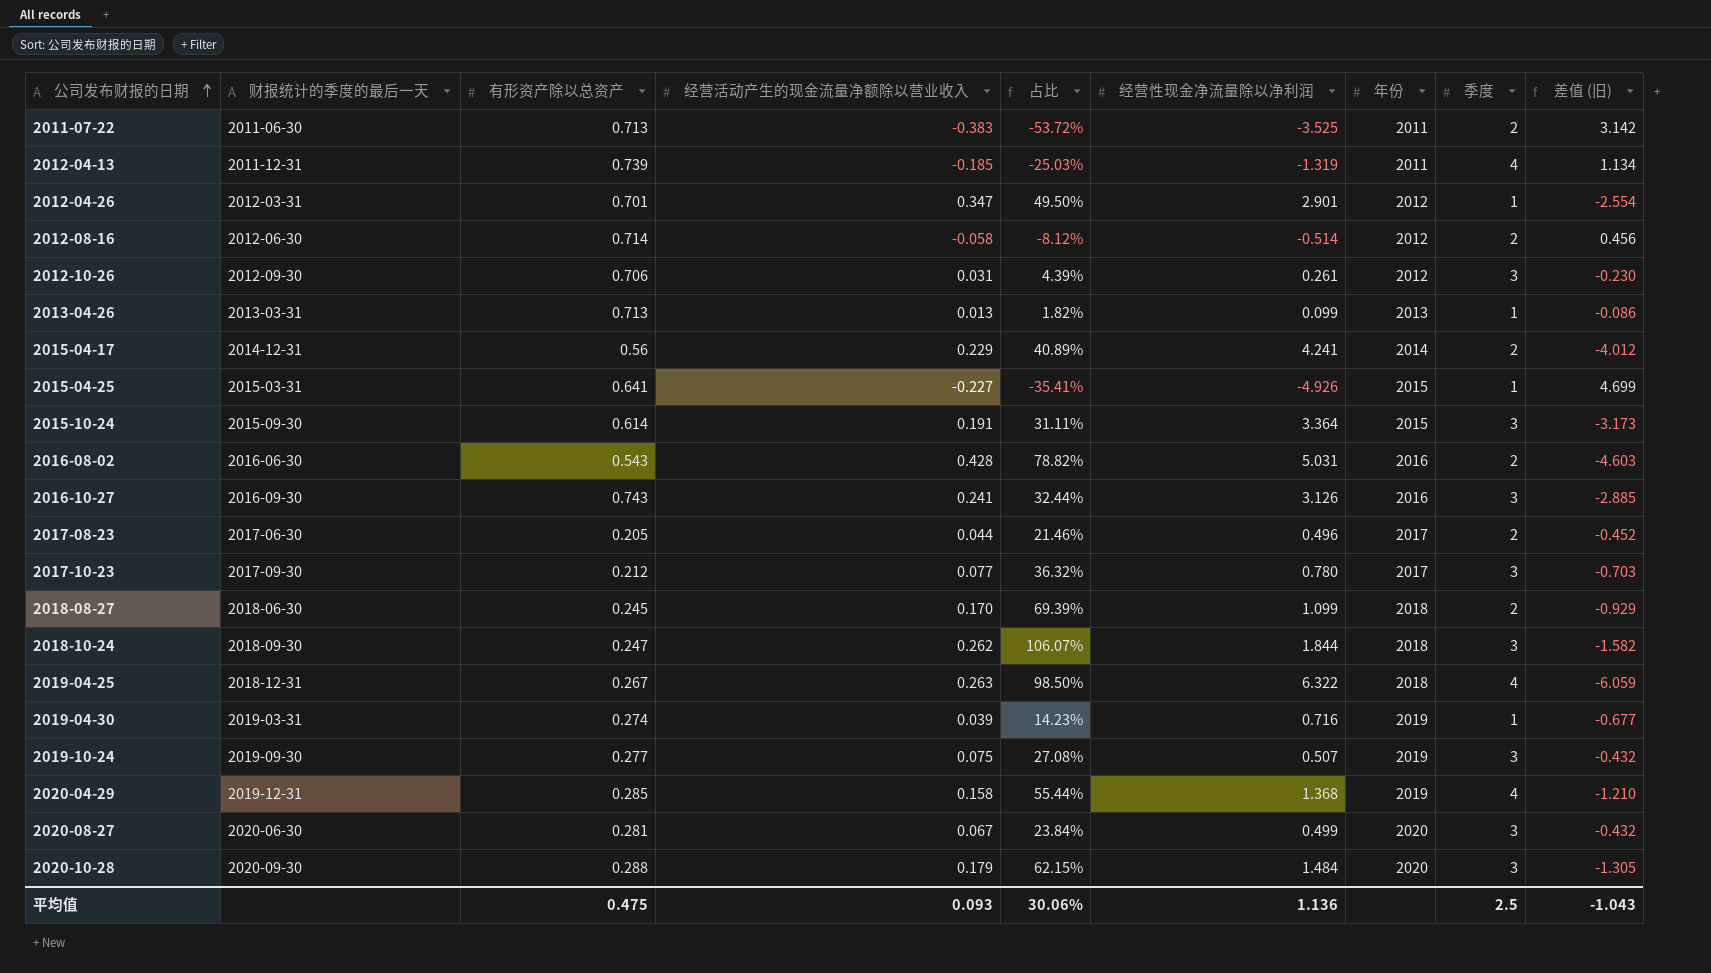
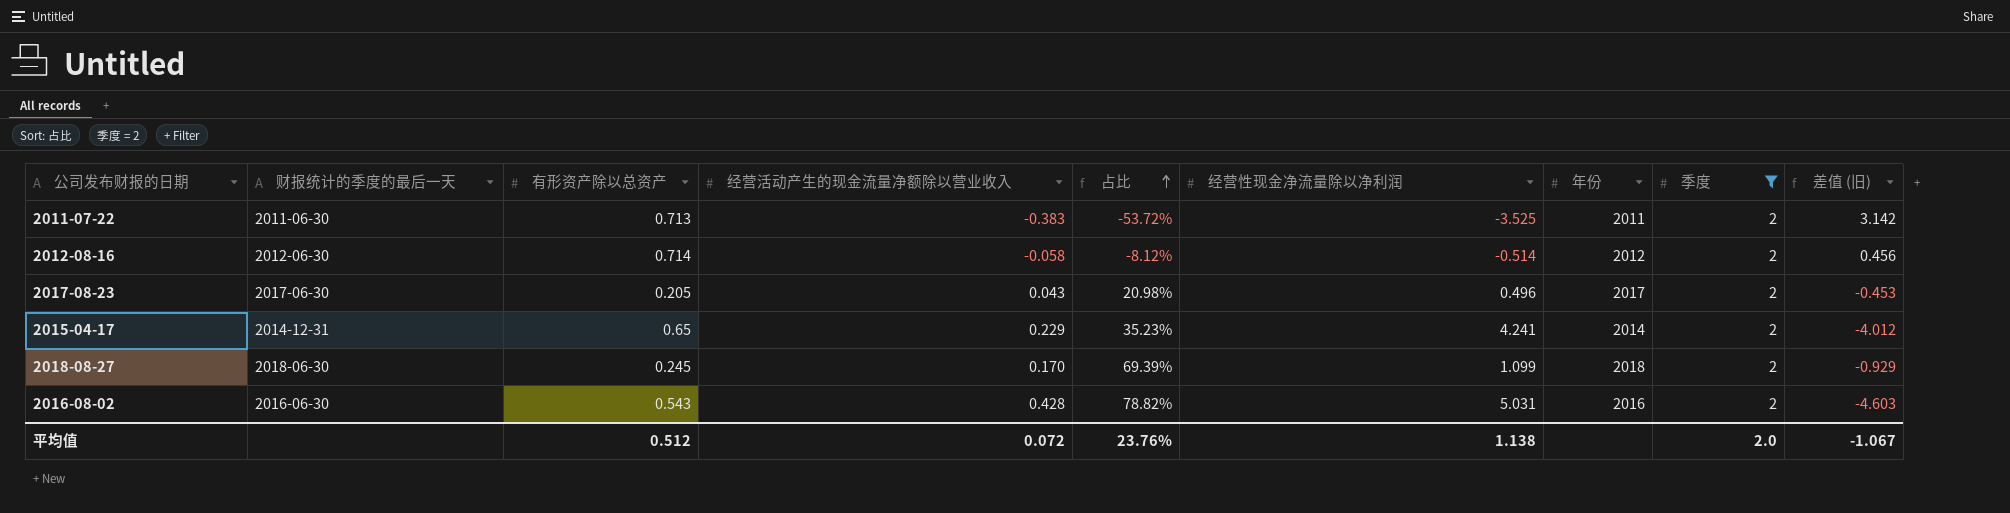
filter: none -> 季度 = 2
row order: 公司发布财报的日期 ascending -> 占比 ascending
2017-08-23 | 经营活动产生的现金流量净额除以营业收入: 0.044 -> 0.043
2017-08-23 | 占比: 21.46% -> 20.98%
2017-08-23 | 差值 (旧): -0.452 -> -0.453
2015-04-17 | 有形资产除以总资产: 0.56 -> 0.65
2015-04-17 | 占比: 40.89% -> 35.23%
平均值 | 有形资产除以总资产: 0.475 -> 0.512
平均值 | 经营活动产生的现金流量净额除以营业收入: 0.093 -> 0.072
平均值 | 占比: 30.06% -> 23.76%
平均值 | 经营性现金净流量除以净利润: 1.136 -> 1.138
平均值 | 季度: 2.5 -> 2.0
平均值 | 差值 (旧): -1.043 -> -1.067

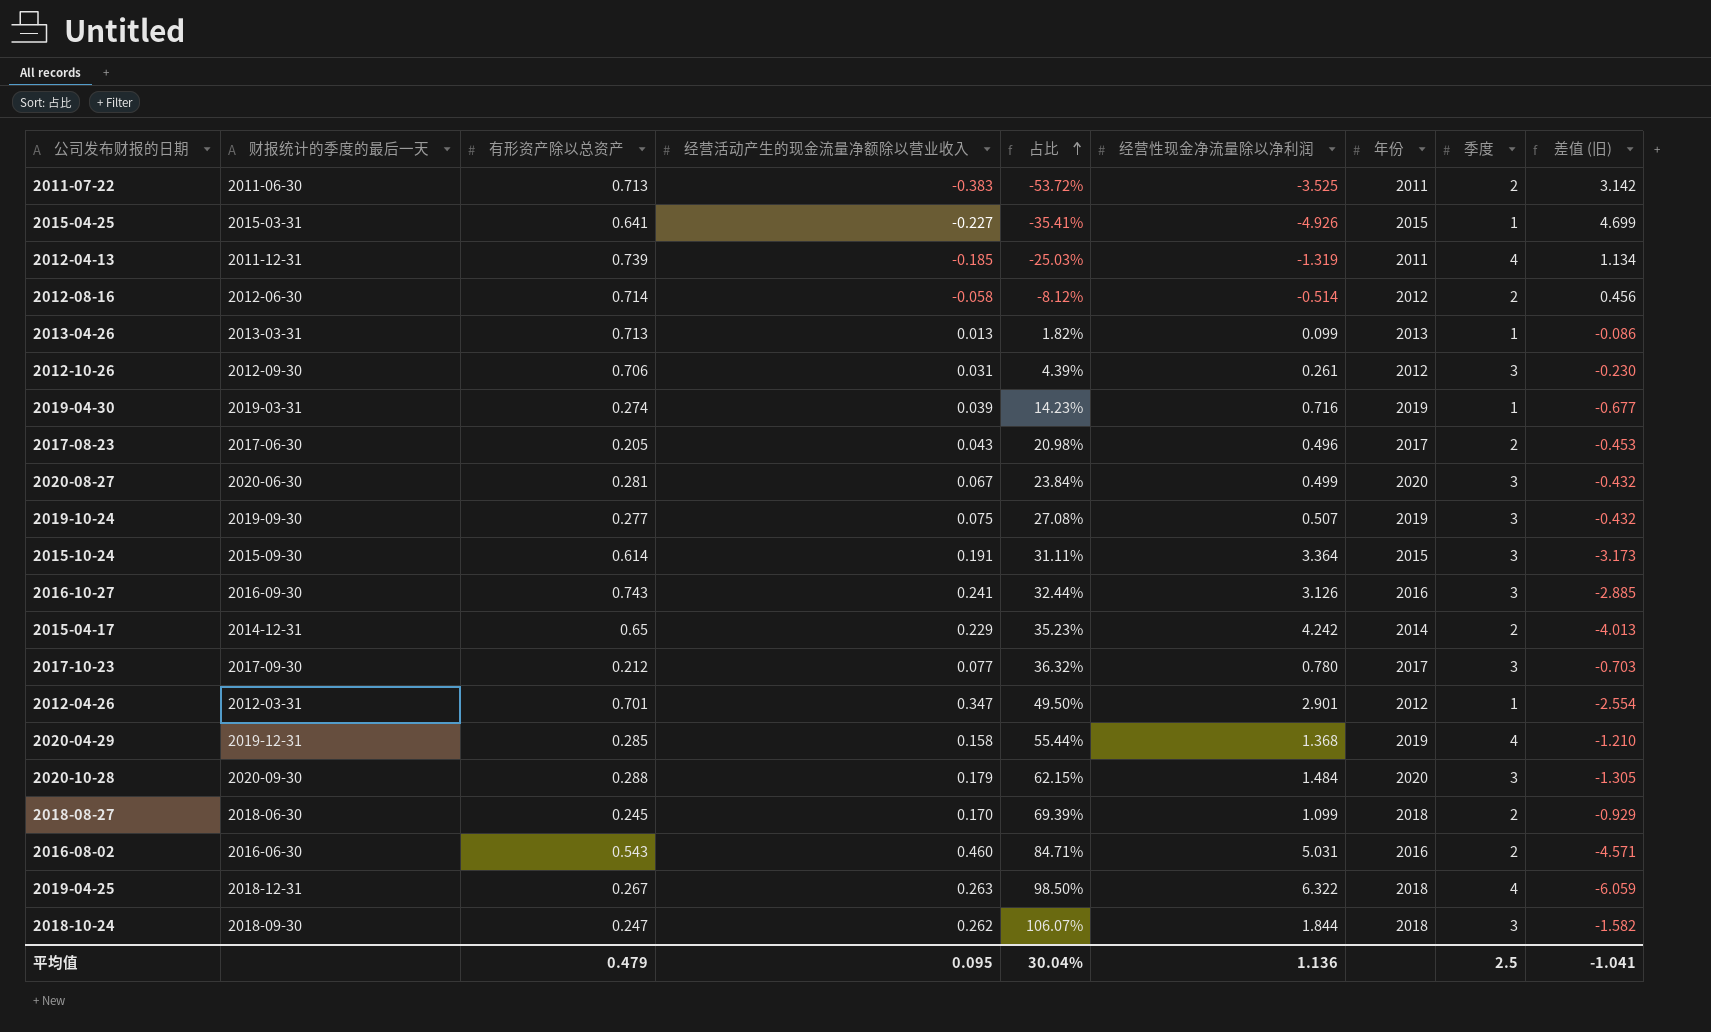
filter: 季度 = 2 -> none
2015-04-17 | 经营性现金净流量除以净利润: 4.241 -> 4.242
2015-04-17 | 差值 (旧): -4.012 -> -4.013
2016-08-02 | 经营活动产生的现金流量净额除以营业收入: 0.428 -> 0.460
2016-08-02 | 占比: 78.82% -> 84.71%
2016-08-02 | 差值 (旧): -4.603 -> -4.571
平均值 | 有形资产除以总资产: 0.512 -> 0.479
平均值 | 经营活动产生的现金流量净额除以营业收入: 0.072 -> 0.095
平均值 | 占比: 23.76% -> 30.04%
平均值 | 经营性现金净流量除以净利润: 1.138 -> 1.136
平均值 | 季度: 2.0 -> 2.5
平均值 | 差值 (旧): -1.067 -> -1.041

